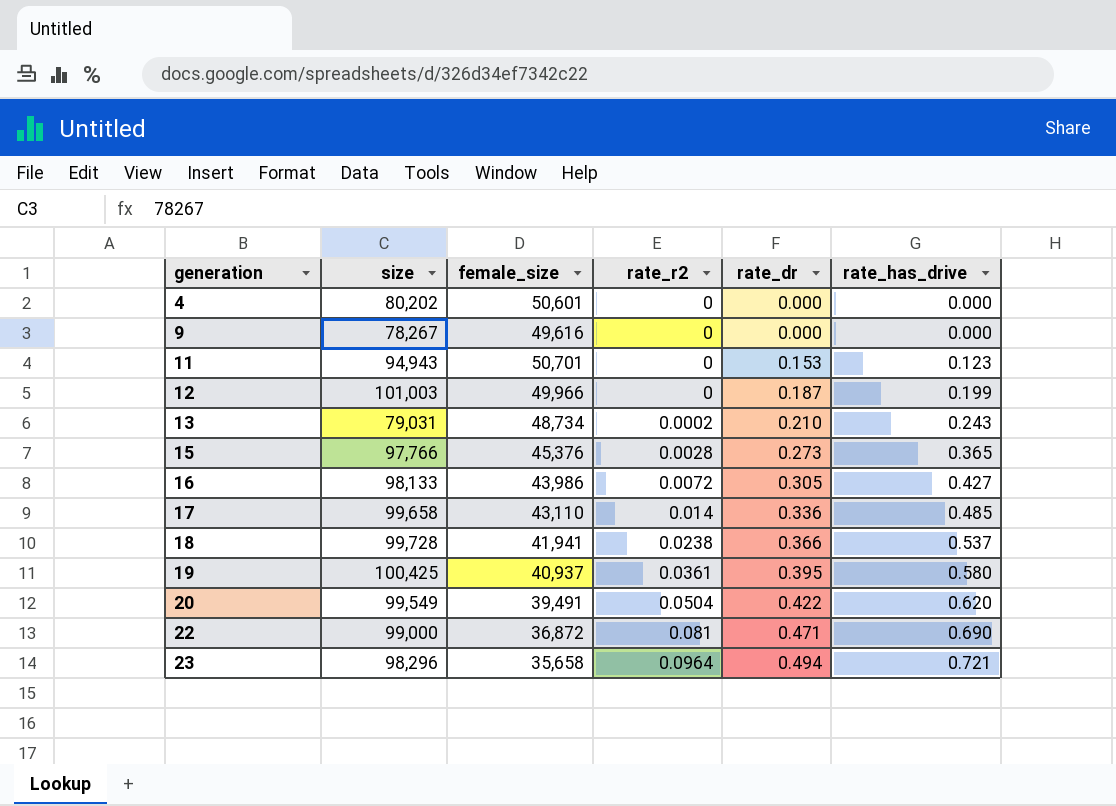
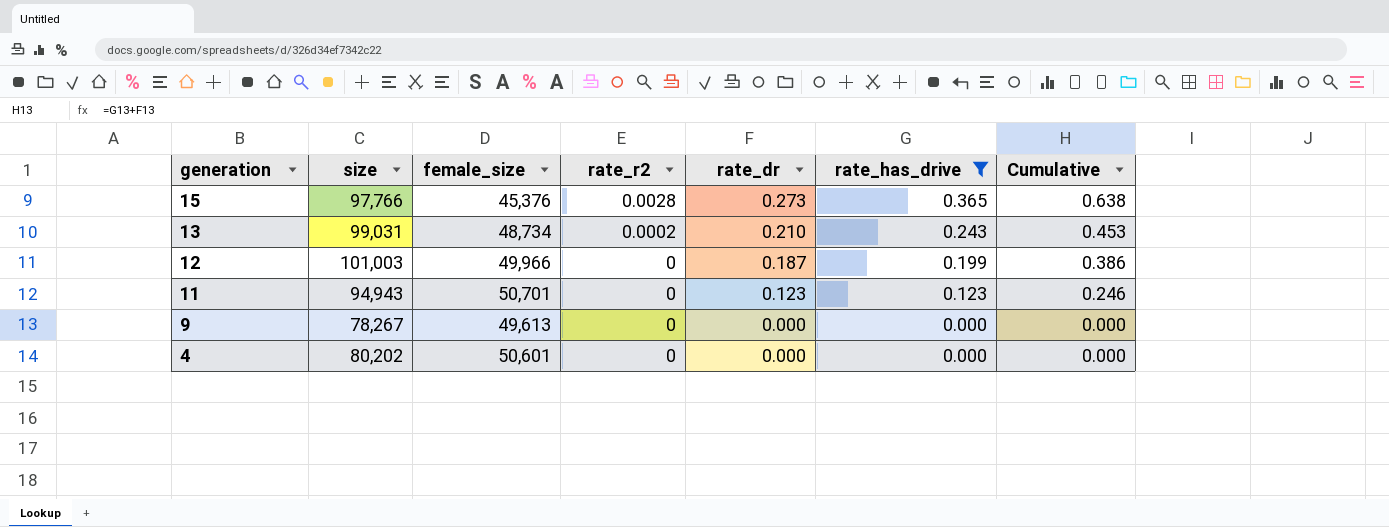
filter: none -> rate_has_drive <= 0.365
row order: generation ascending -> generation descending
column Cumulative | formula: none -> [rate_dr] + [rate_has_drive]
13 | size: 79,031 -> 99,031
11 | rate_dr: 0.153 -> 0.123
9 | female_size: 49,616 -> 49,613

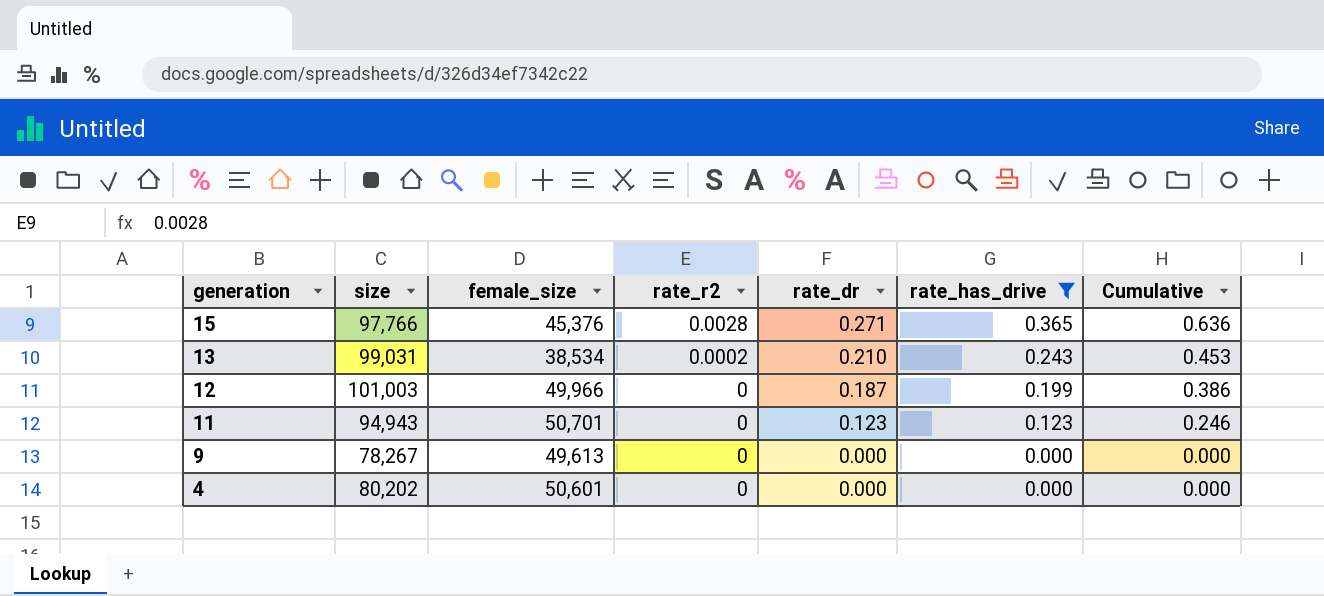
15 | rate_dr: 0.273 -> 0.271
15 | Cumulative: 0.638 -> 0.636
13 | female_size: 48,734 -> 38,534

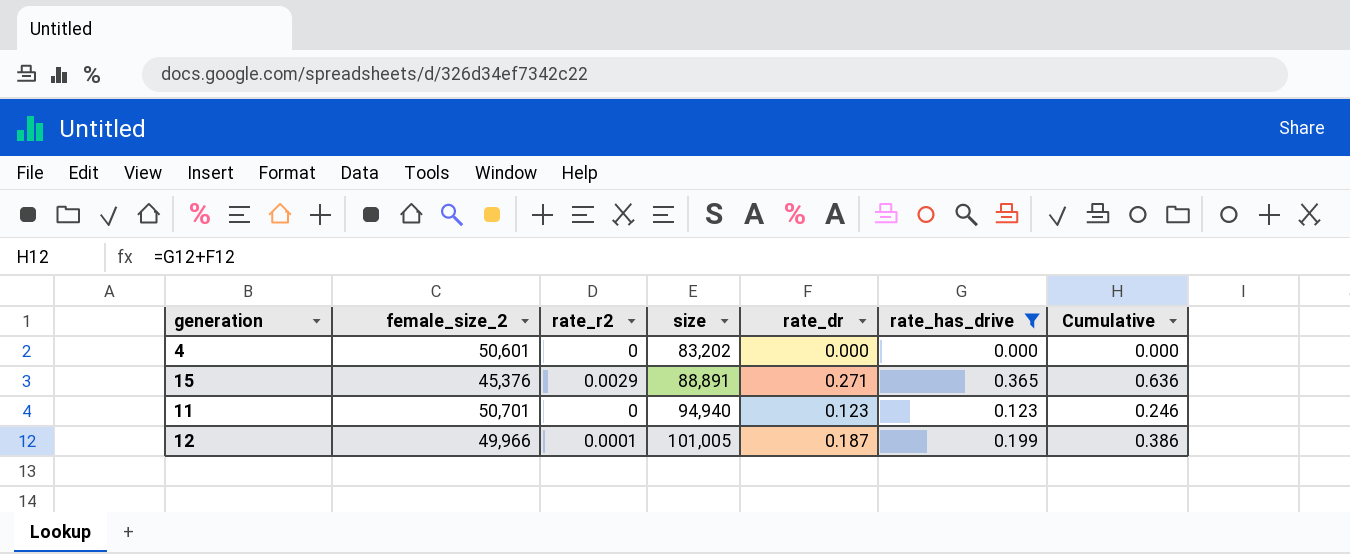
row order: generation descending -> size ascending
column name: female_size -> female_size_2
column size | position: 2 -> 4
row 13: 99,031 | 38,534 | 0.0002 | 0.210 | 0.243 | 0.453 -> none
row 9: 78,267 | 49,613 | 0 | 0.000 | 0.000 | 0.000 -> none
4 | size: 80,202 -> 83,202
15 | rate_r2: 0.0028 -> 0.0029
15 | size: 97,766 -> 88,891
11 | size: 94,943 -> 94,940
12 | rate_r2: 0 -> 0.0001
12 | size: 101,003 -> 101,005

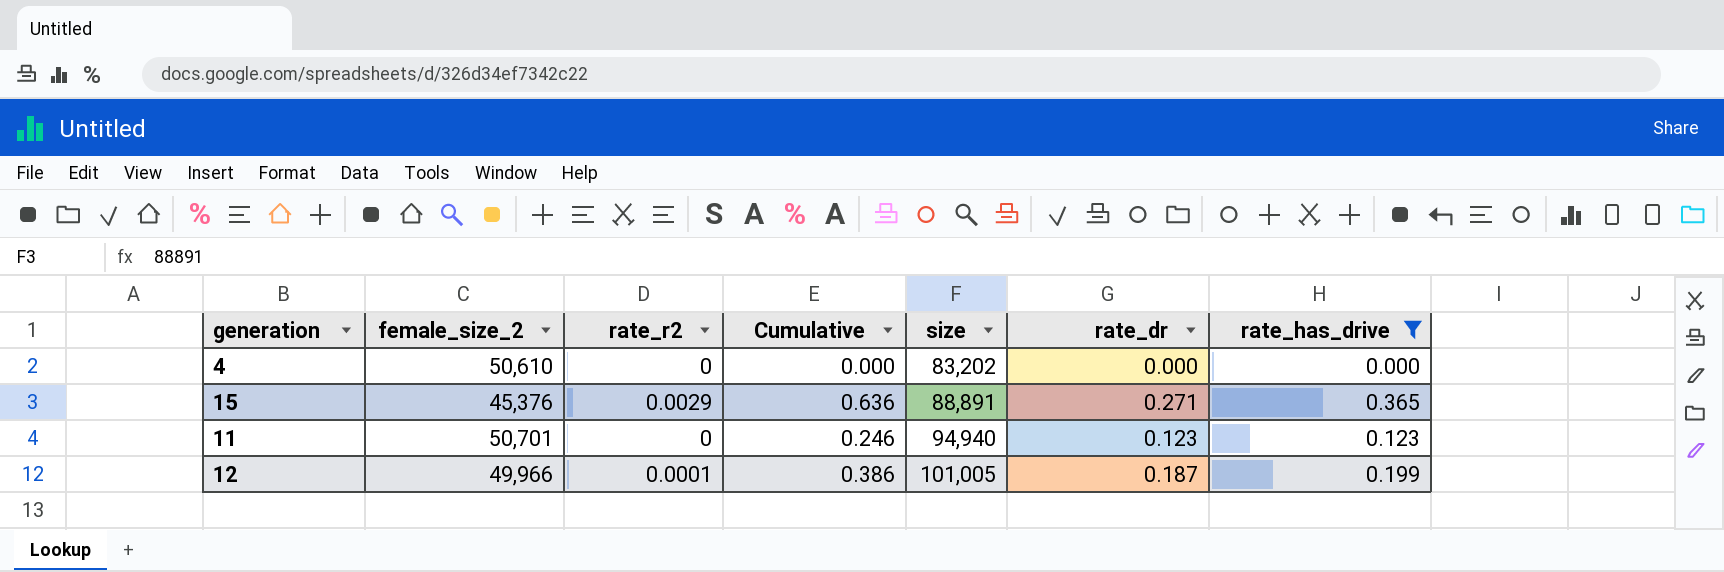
column Cumulative | position: 7 -> 4
4 | female_size_2: 50,601 -> 50,610

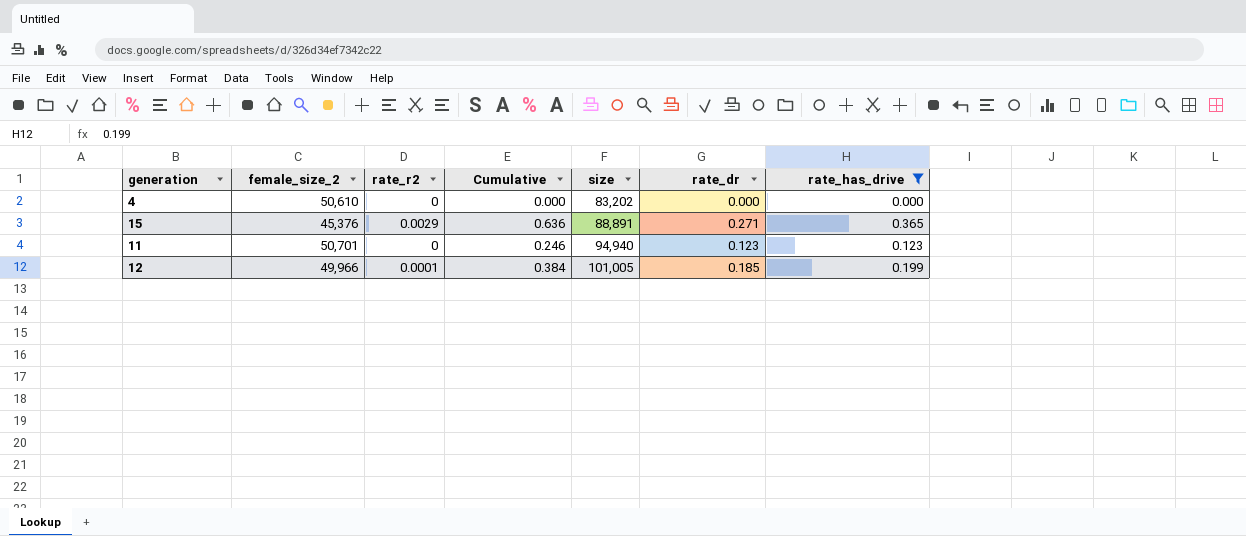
12 | Cumulative: 0.386 -> 0.384
12 | rate_dr: 0.187 -> 0.185

